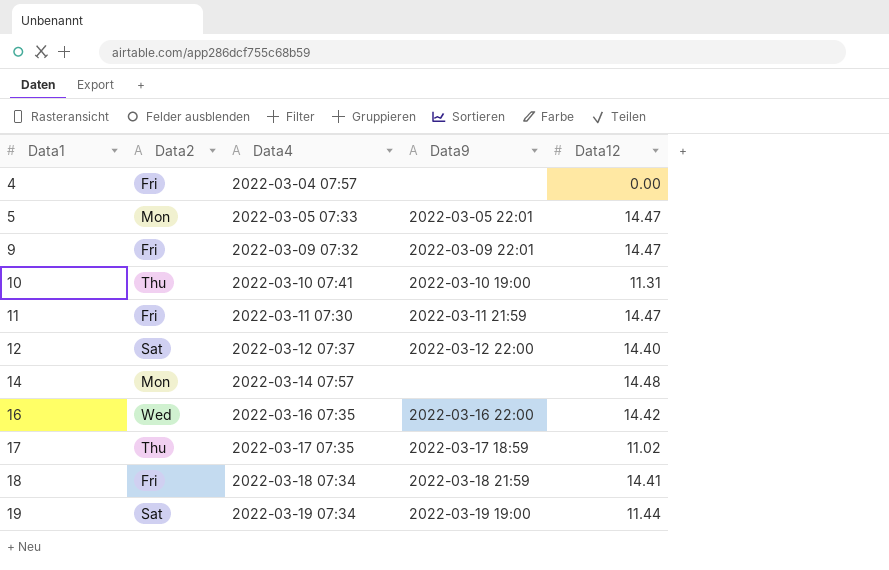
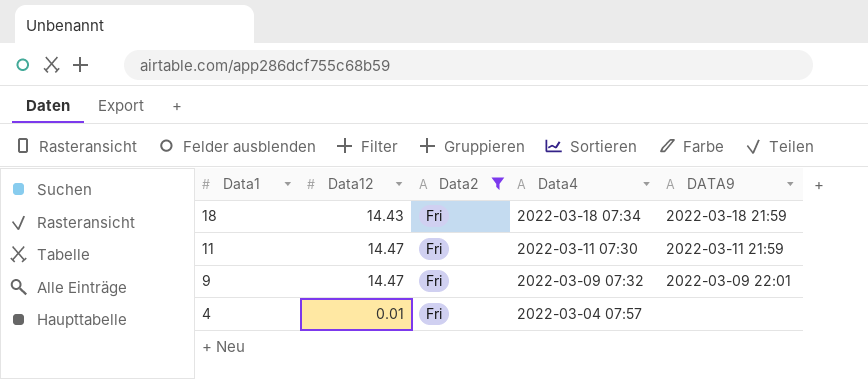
filter: none -> Data2 = Fri
row order: Data1 ascending -> Data1 descending
column Data12 | position: 5 -> 2
column name: Data9 -> DATA9
18 | Data12: 14.41 -> 14.43
4 | Data12: 0.00 -> 0.01

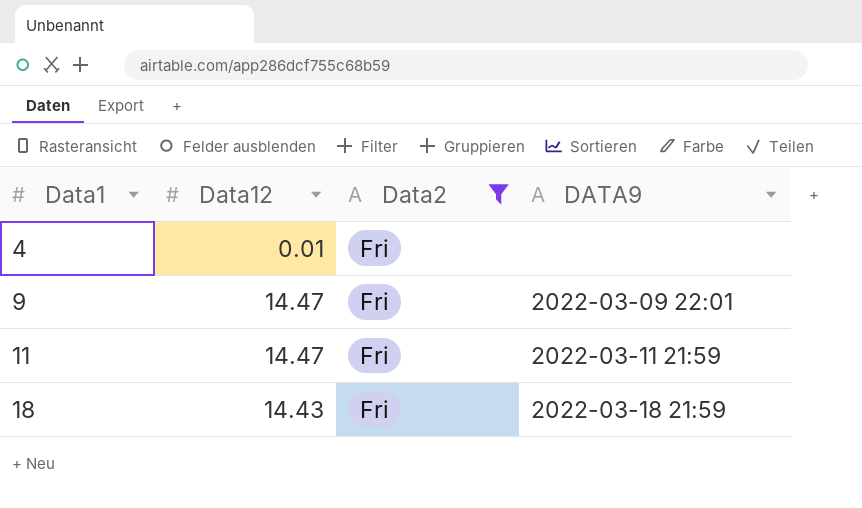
row order: Data1 descending -> Data1 ascending
column Data4 | position: 4 -> none

